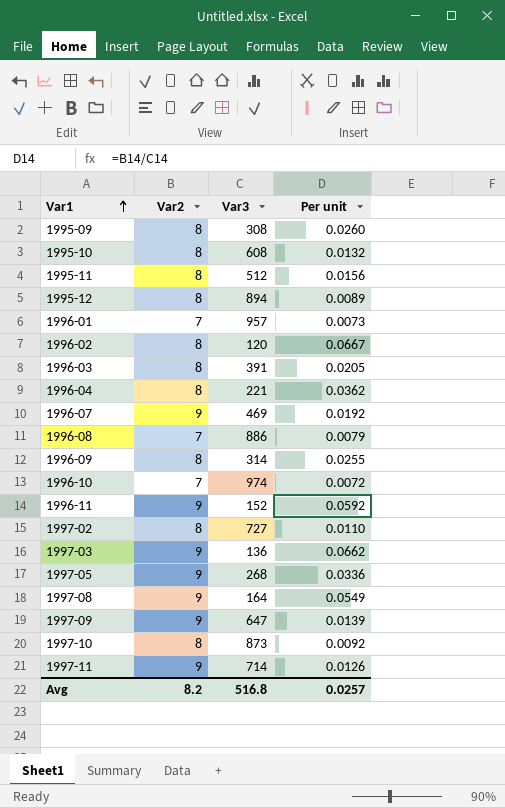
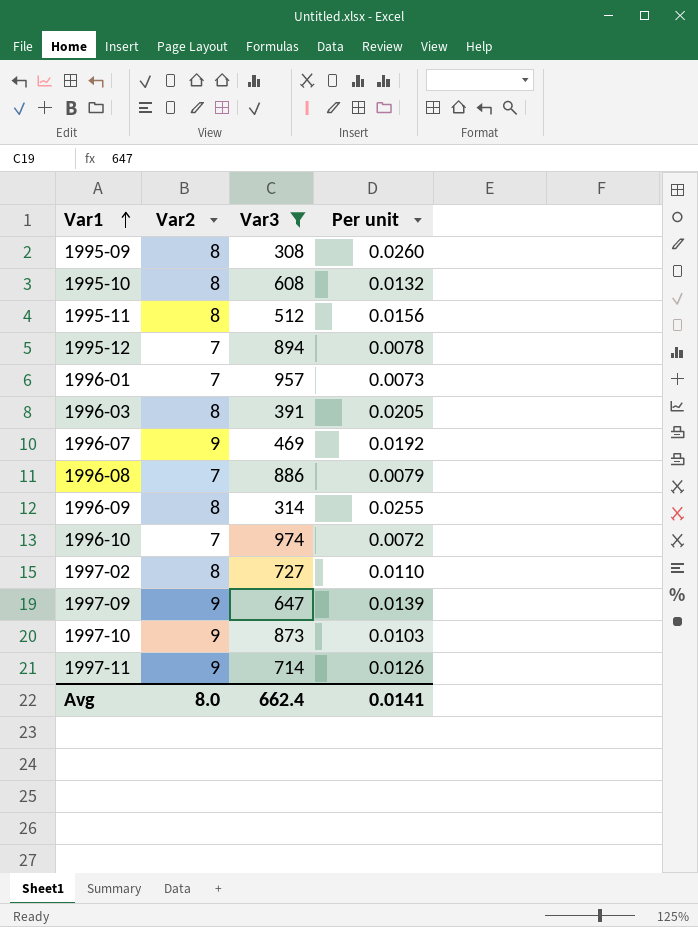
filter: none -> Var3 >= 308
1995-12 | Var2: 8 -> 7
1995-12 | Per unit: 0.0089 -> 0.0078
1997-10 | Var2: 8 -> 9
1997-10 | Per unit: 0.0092 -> 0.0103
Avg | Var2: 8.2 -> 8.0
Avg | Var3: 516.8 -> 662.4
Avg | Per unit: 0.0257 -> 0.0141

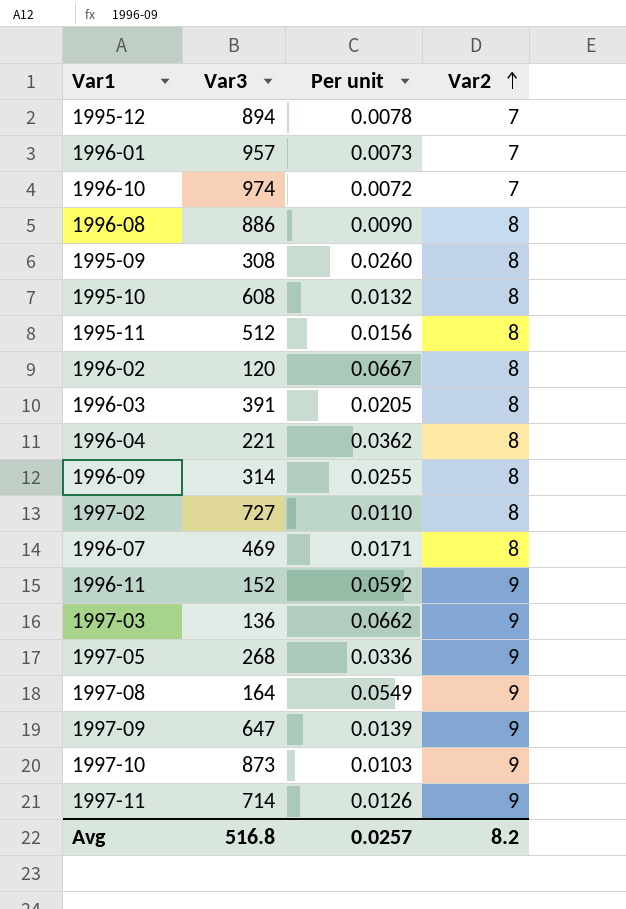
filter: Var3 >= 308 -> none
row order: Var1 ascending -> Var2 ascending
column Var2 | position: 2 -> 4
1996-08 | Per unit: 0.0079 -> 0.0090
1996-08 | Var2: 7 -> 8
1996-07 | Per unit: 0.0192 -> 0.0171
1996-07 | Var2: 9 -> 8
Avg | Var3: 662.4 -> 516.8
Avg | Per unit: 0.0141 -> 0.0257
Avg | Var2: 8.0 -> 8.2

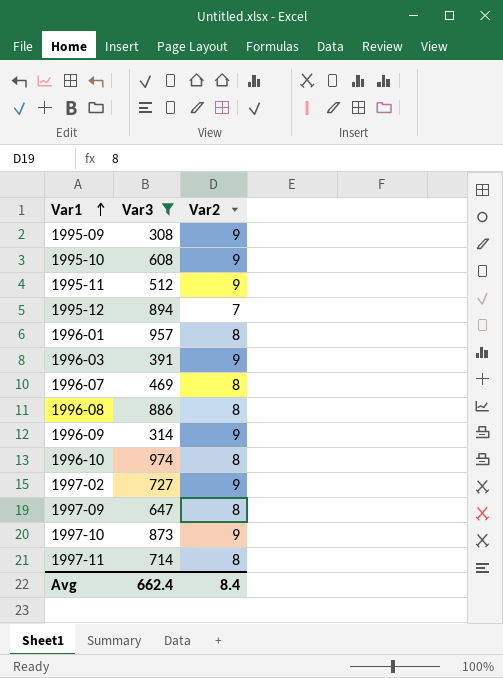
filter: none -> Var3 >= 308
row order: Var2 ascending -> Var1 ascending
column Per unit | formula: [Var2] / [Var3] -> none
1995-09 | Var2: 8 -> 9
1995-10 | Var2: 8 -> 9
1995-11 | Var2: 8 -> 9
1996-01 | Var2: 7 -> 8
1996-03 | Var2: 8 -> 9
1996-09 | Var2: 8 -> 9
1996-10 | Var2: 7 -> 8
1997-02 | Var2: 8 -> 9
1997-09 | Var2: 9 -> 8
1997-11 | Var2: 9 -> 8
Avg | Var3: 516.8 -> 662.4
Avg | Var2: 8.2 -> 8.4

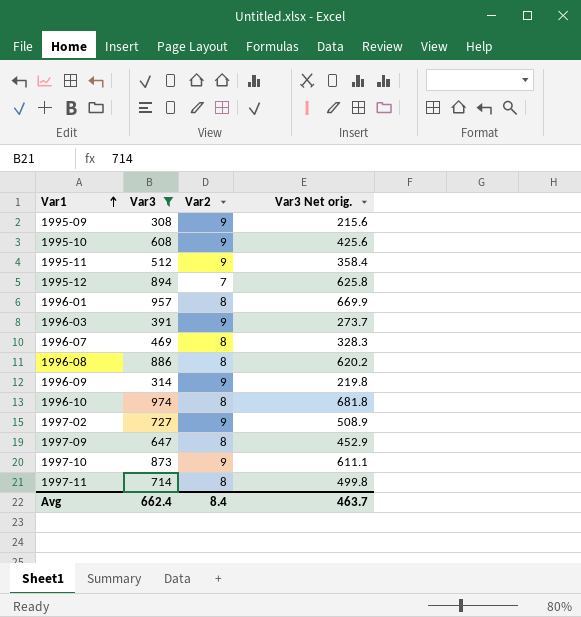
column Var3 Net orig. | formula: none -> [Var3] * 0.7

